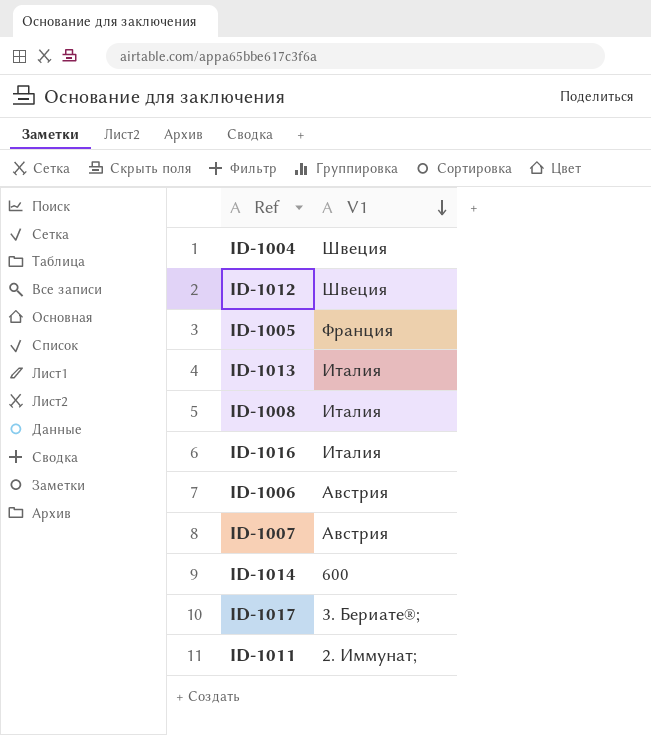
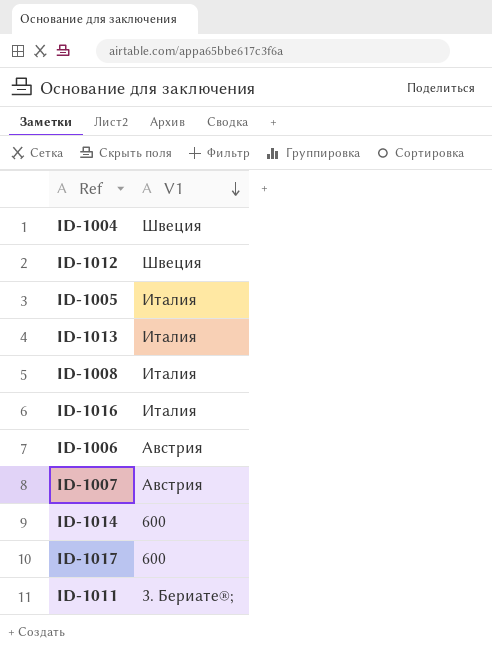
ID-1005 | V1: Франция -> Италия
ID-1017 | V1: 3. Бериате®; -> 600
ID-1011 | V1: 2. Иммунат; -> 3. Бериате®;

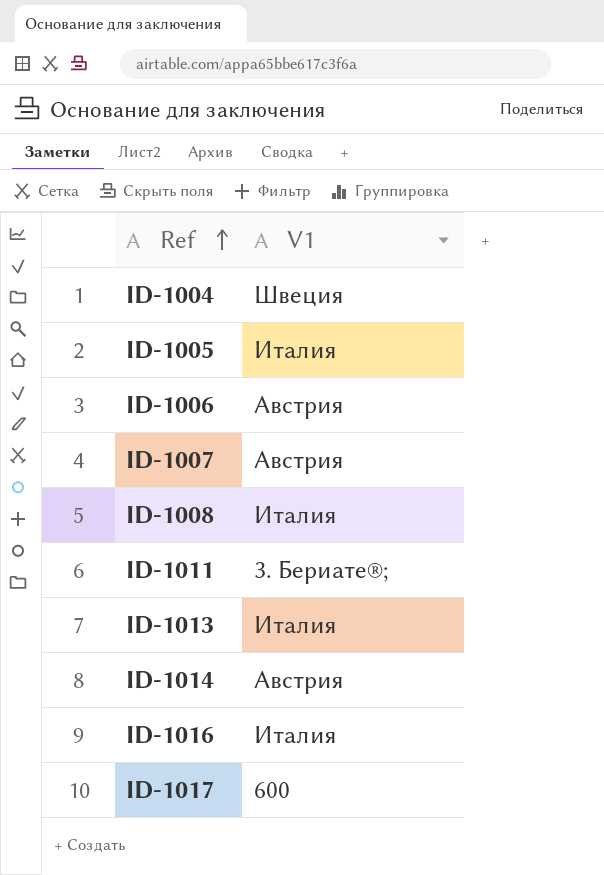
row order: V1 descending -> Ref ascending
row ID-1012: Швеция -> none
ID-1014 | V1: 600 -> Австрия

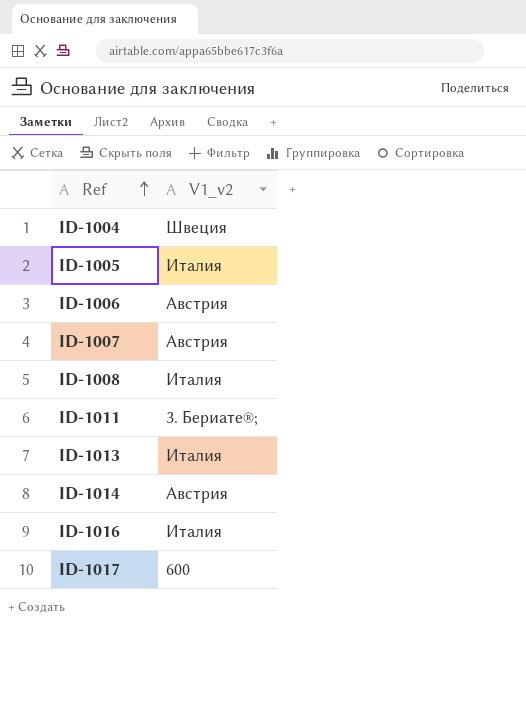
column name: V1 -> V1_v2

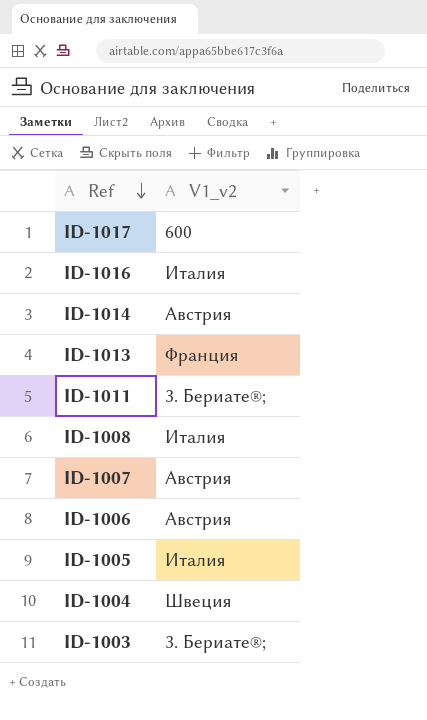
row order: Ref ascending -> Ref descending
ID-1013 | V1_v2: Италия -> Франция
row ID-1003: none -> 3. Бериате®;

